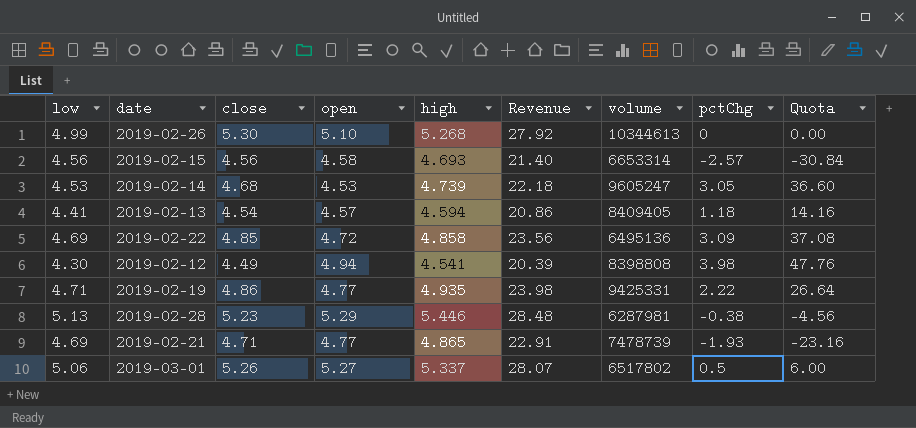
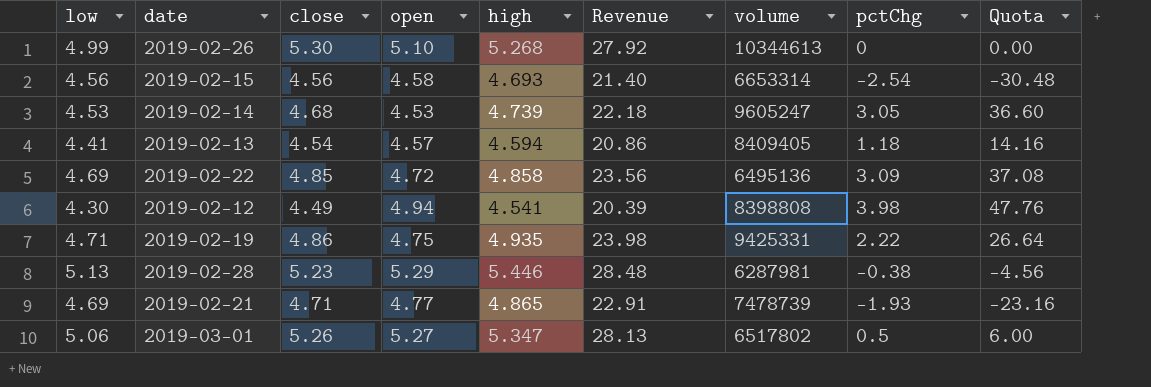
2019-02-15 | pctChg: -2.57 -> -2.54
2019-02-15 | Quota: -30.84 -> -30.48
2019-02-19 | open: 4.77 -> 4.75
2019-03-01 | high: 5.337 -> 5.347
2019-03-01 | Revenue: 28.07 -> 28.13

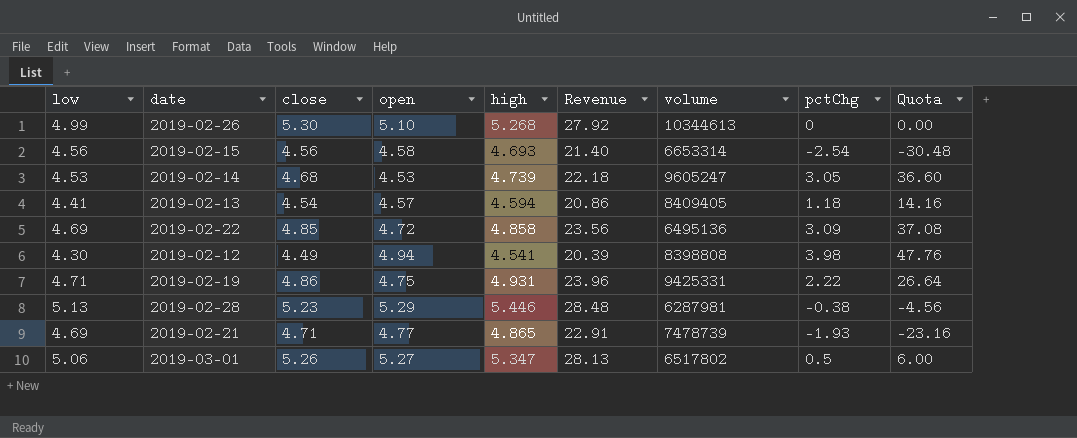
2019-02-19 | high: 4.935 -> 4.931
2019-02-19 | Revenue: 23.98 -> 23.96

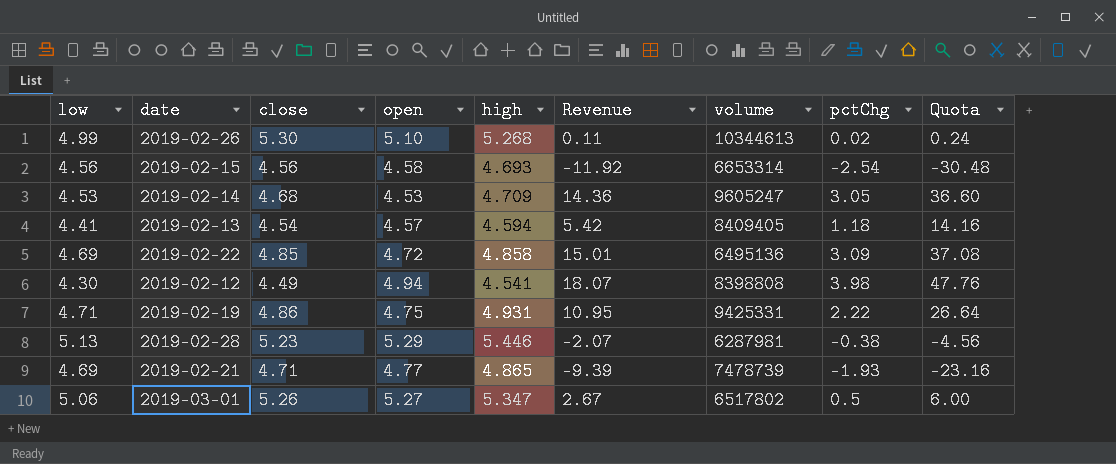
column Revenue | formula: [close] * [high] -> [high] * [pctChg]
2019-02-26 | pctChg: 0 -> 0.02
2019-02-26 | Quota: 0.00 -> 0.24
2019-02-14 | high: 4.739 -> 4.709

